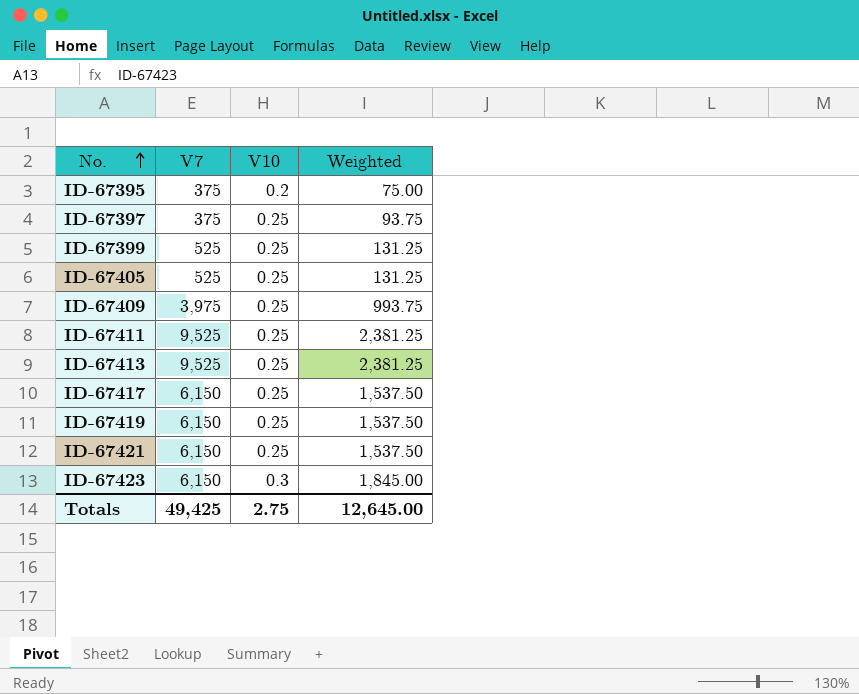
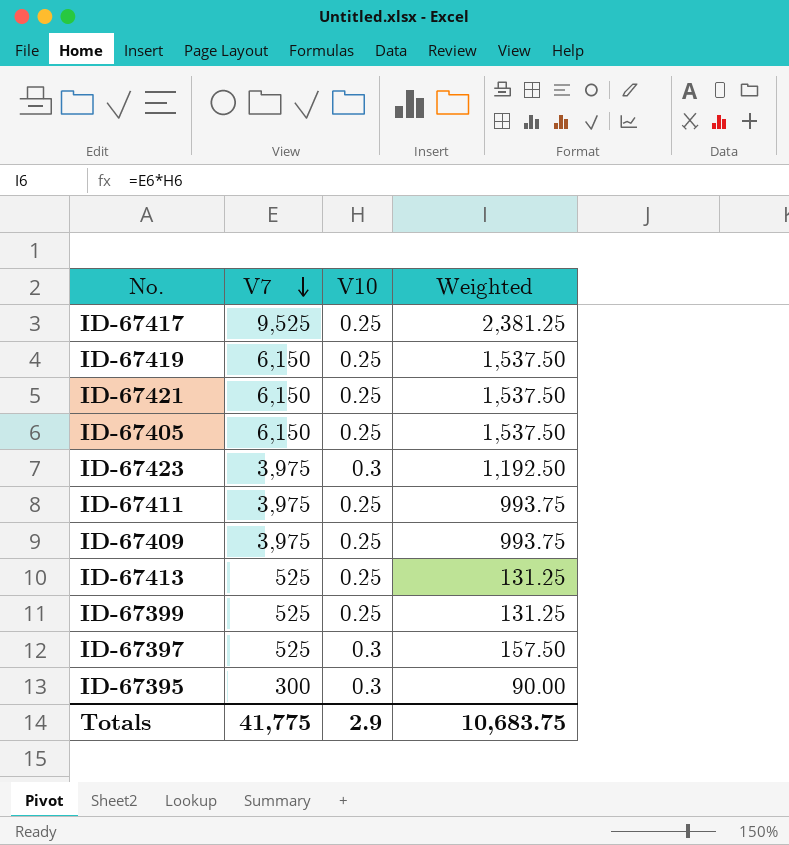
row order: No. ascending -> V7 descending
ID-67417 | V7: 6,150 -> 9,525
ID-67417 | Weighted: 1,537.50 -> 2,381.25
ID-67405 | V7: 525 -> 6,150
ID-67405 | Weighted: 131.25 -> 1,537.50
ID-67423 | V7: 6,150 -> 3,975
ID-67423 | Weighted: 1,845.00 -> 1,192.50
ID-67411 | V7: 9,525 -> 3,975
ID-67411 | Weighted: 2,381.25 -> 993.75
ID-67413 | V7: 9,525 -> 525
ID-67413 | Weighted: 2,381.25 -> 131.25
ID-67397 | V7: 375 -> 525
ID-67397 | V10: 0.25 -> 0.3
ID-67397 | Weighted: 93.75 -> 157.50
ID-67395 | V7: 375 -> 300
ID-67395 | V10: 0.2 -> 0.3
ID-67395 | Weighted: 75.00 -> 90.00
Totals | V7: 49,425 -> 41,775
Totals | V10: 2.75 -> 2.9
Totals | Weighted: 12,645.00 -> 10,683.75

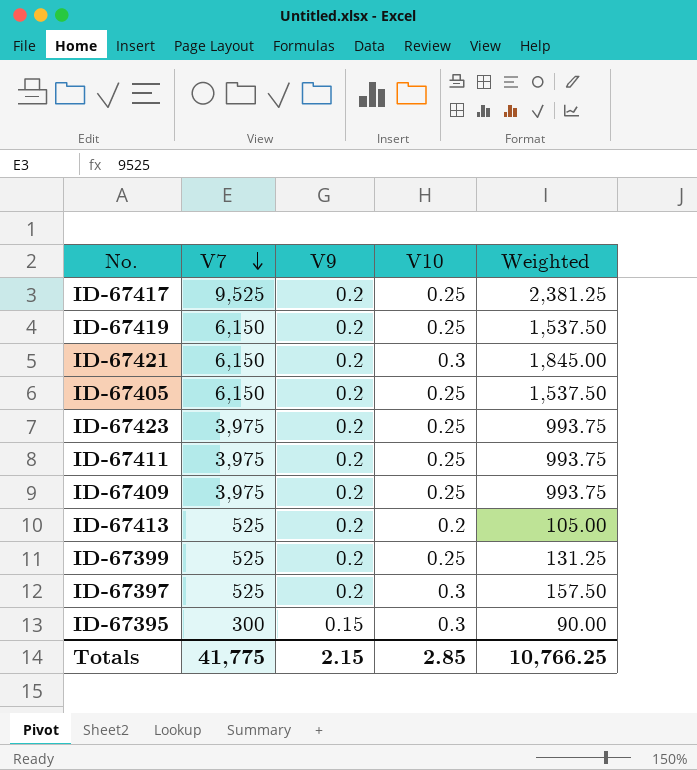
column V9 | position: none -> 3
ID-67421 | V10: 0.25 -> 0.3
ID-67421 | Weighted: 1,537.50 -> 1,845.00
ID-67423 | V10: 0.3 -> 0.25
ID-67423 | Weighted: 1,192.50 -> 993.75
ID-67413 | V10: 0.25 -> 0.2
ID-67413 | Weighted: 131.25 -> 105.00
Totals | V10: 2.9 -> 2.85
Totals | Weighted: 10,683.75 -> 10,766.25

